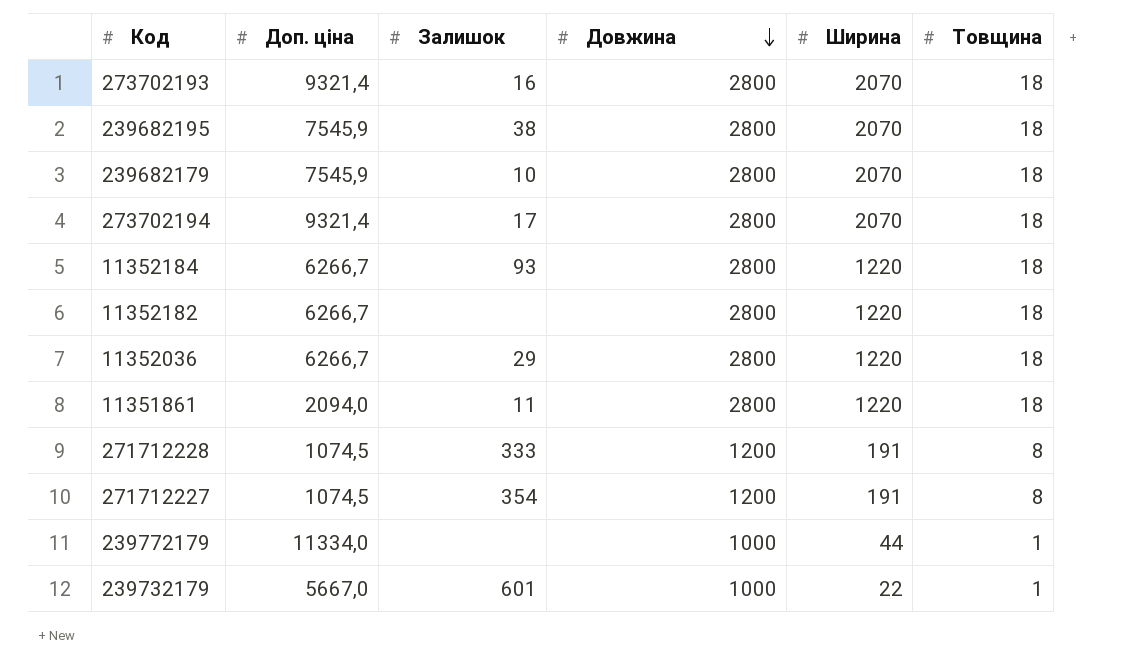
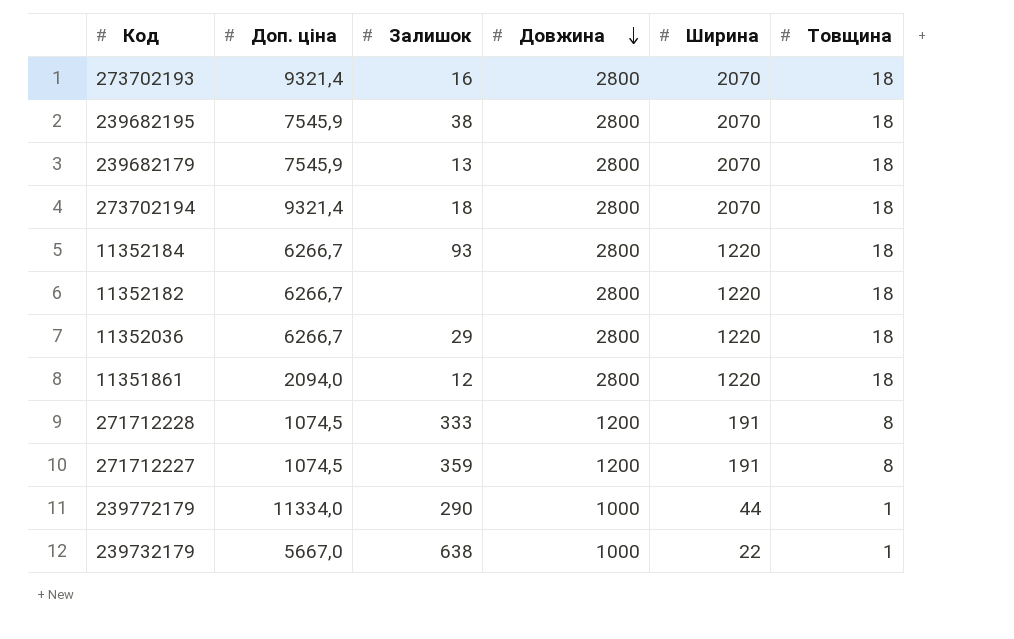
239682179 | Залишок: 10 -> 13
273702194 | Залишок: 17 -> 18
11351861 | Залишок: 11 -> 12
271712227 | Залишок: 354 -> 359
239772179 | Залишок: none -> 290
239732179 | Залишок: 601 -> 638

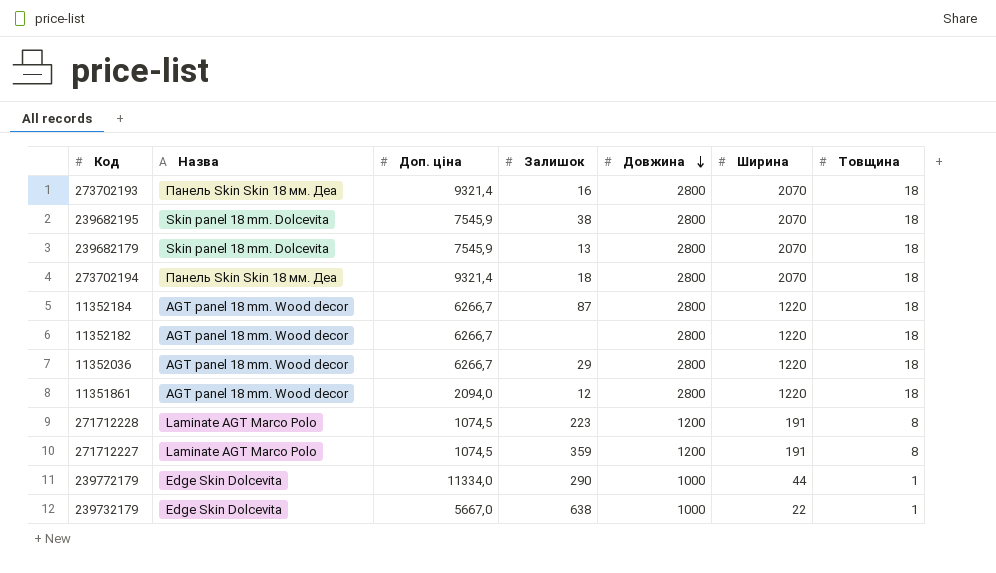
column Назва | position: none -> 2
11352184 | Залишок: 93 -> 87
271712228 | Залишок: 333 -> 223

